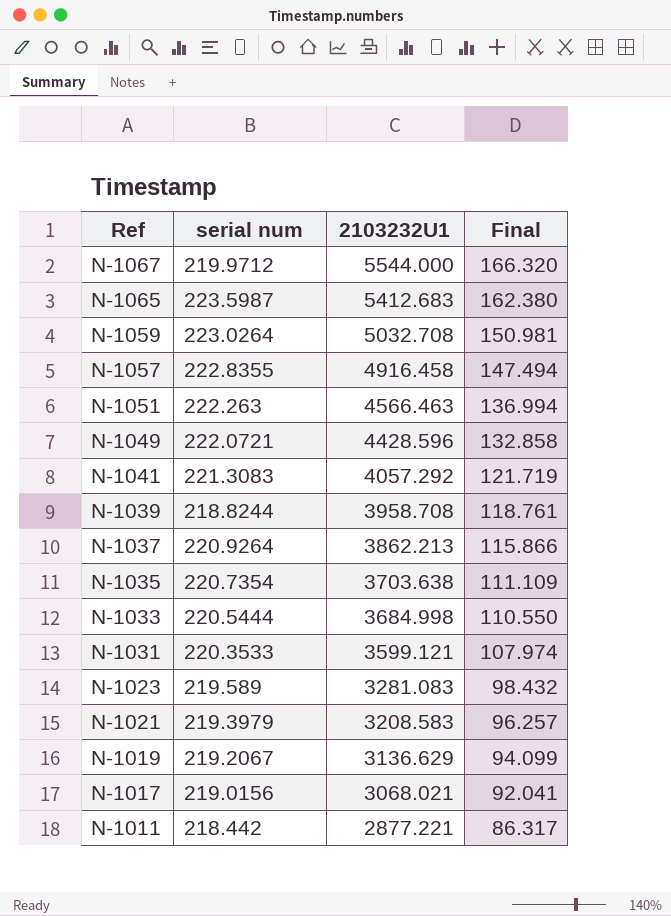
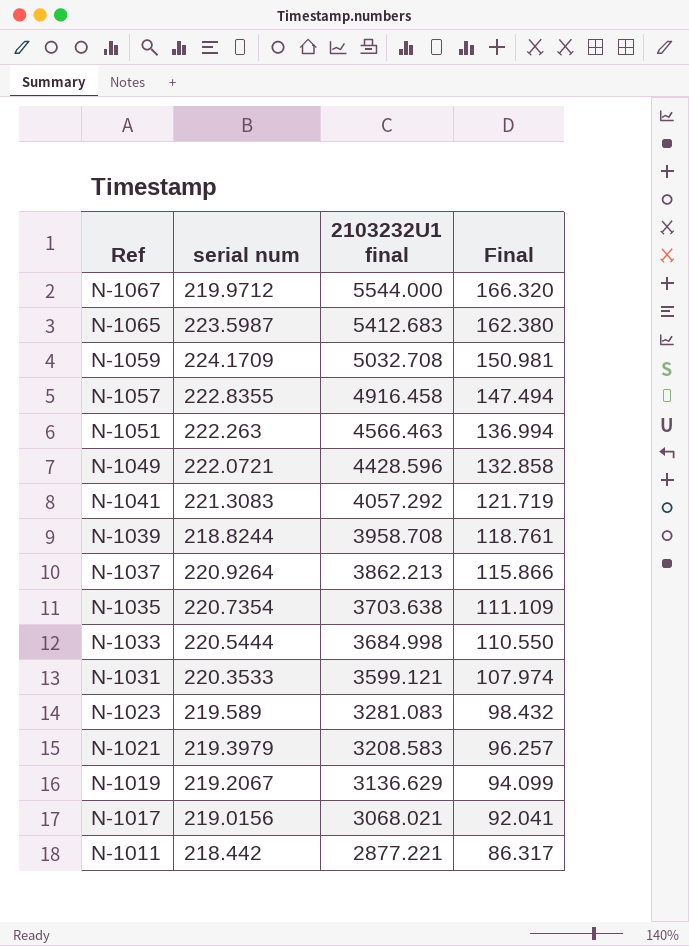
column name: 2103232U1 -> 2103232U1 final
N-1059 | serial num: 223.0264 -> 224.1709

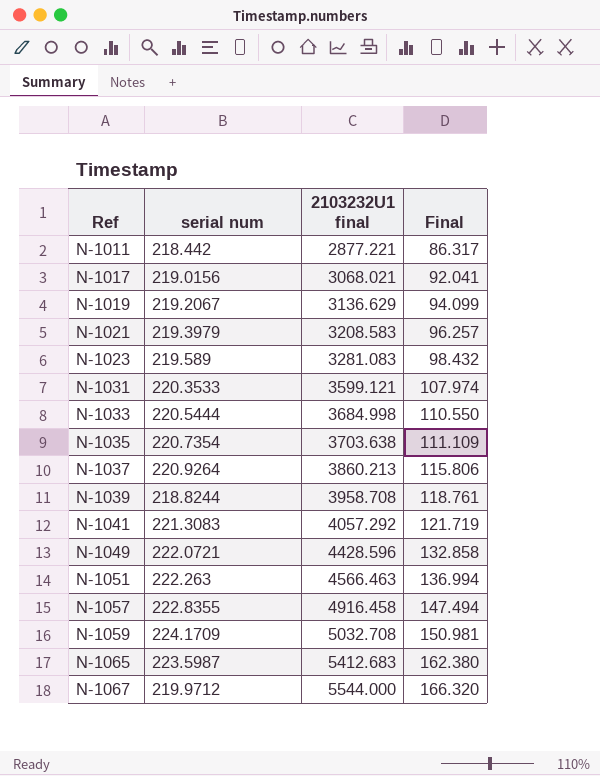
row order: Ref descending -> Ref ascending
N-1037 | 2103232U1 final: 3862.213 -> 3860.213
N-1037 | Final: 115.866 -> 115.806

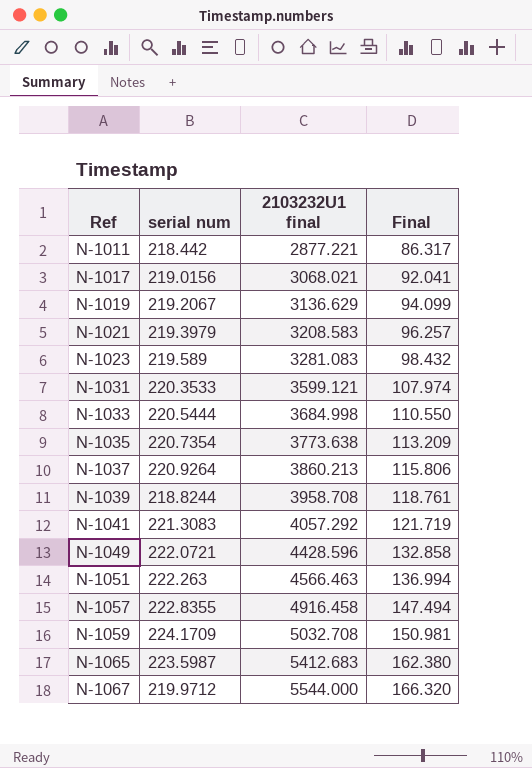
N-1035 | 2103232U1 final: 3703.638 -> 3773.638
N-1035 | Final: 111.109 -> 113.209

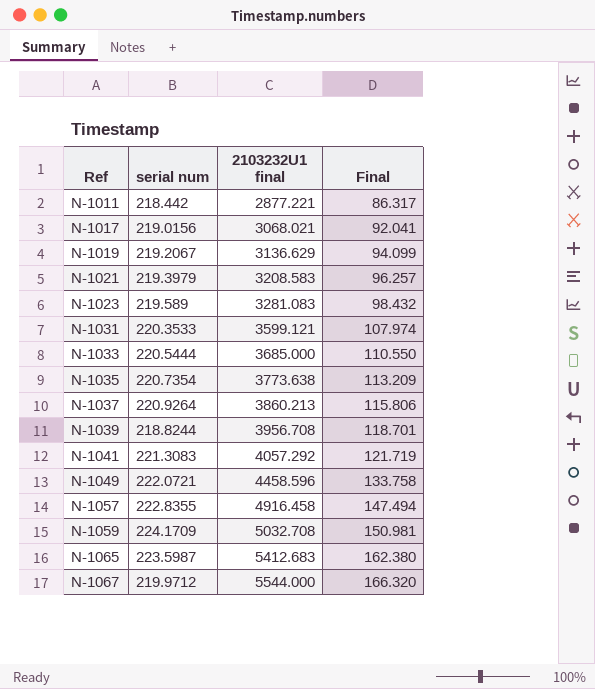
row N-1051: 222.263 | 4566.463 | 136.994 -> none
N-1033 | 2103232U1 final: 3684.998 -> 3685.000
N-1039 | 2103232U1 final: 3958.708 -> 3956.708
N-1039 | Final: 118.761 -> 118.701
N-1049 | 2103232U1 final: 4428.596 -> 4458.596
N-1049 | Final: 132.858 -> 133.758

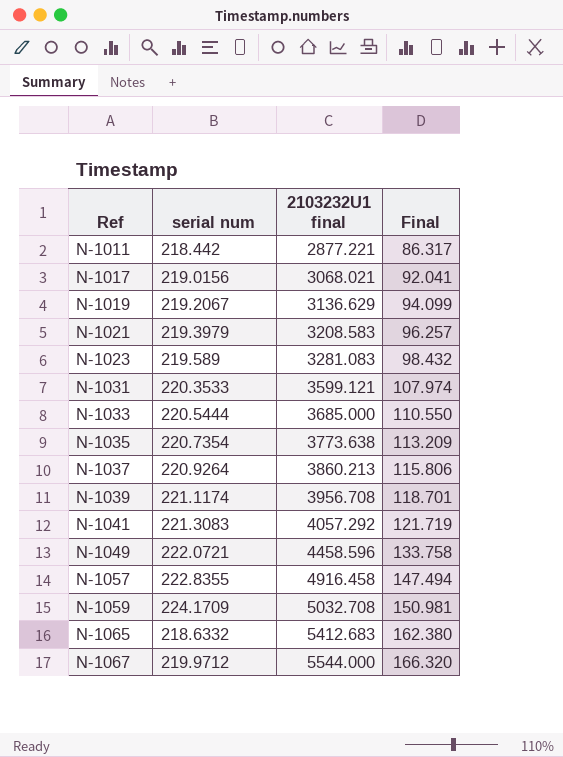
N-1039 | serial num: 218.8244 -> 221.1174
N-1065 | serial num: 223.5987 -> 218.6332

